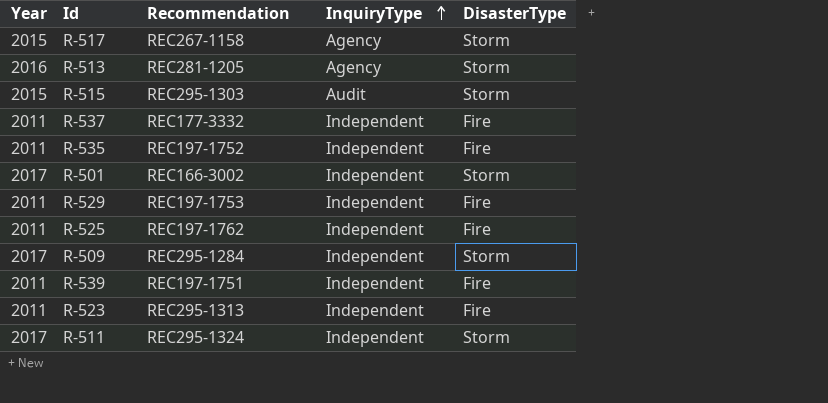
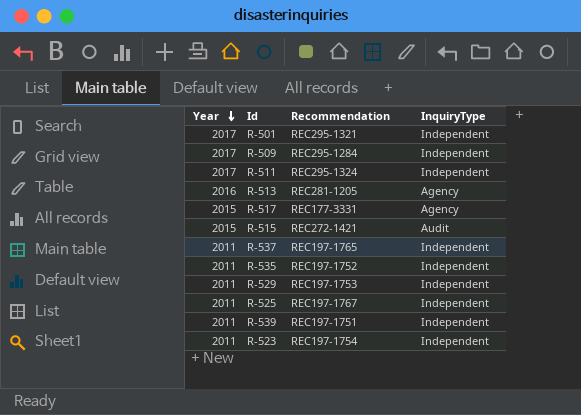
row order: InquiryType ascending -> Year descending
column DisasterType | position: 5 -> none
R-501 | Recommendation: REC166-3002 -> REC295-1321
R-517 | Recommendation: REC267-1158 -> REC177-3331
R-515 | Recommendation: REC295-1303 -> REC272-1421
R-537 | Recommendation: REC177-3332 -> REC197-1765
R-525 | Recommendation: REC197-1762 -> REC197-1767
R-523 | Recommendation: REC295-1313 -> REC197-1754

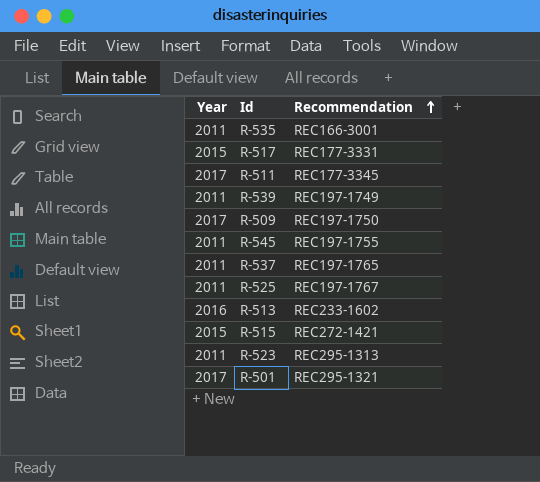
row order: Year descending -> Recommendation ascending
column InquiryType | position: 4 -> none
row R-529: 2011 | REC197-1753 | Independent -> none
R-535 | Recommendation: REC197-1752 -> REC166-3001
R-511 | Recommendation: REC295-1324 -> REC177-3345
R-539 | Recommendation: REC197-1751 -> REC197-1749
R-509 | Recommendation: REC295-1284 -> REC197-1750
row R-545: none -> 2011 | REC197-1755
R-513 | Recommendation: REC281-1205 -> REC233-1602
R-523 | Recommendation: REC197-1754 -> REC295-1313

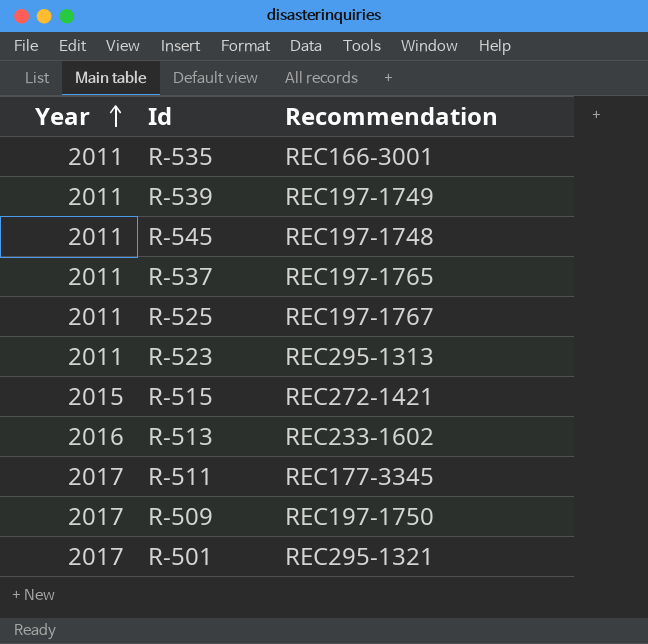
row order: Recommendation ascending -> Year ascending
row R-517: 2015 | REC177-3331 -> none
R-545 | Recommendation: REC197-1755 -> REC197-1748

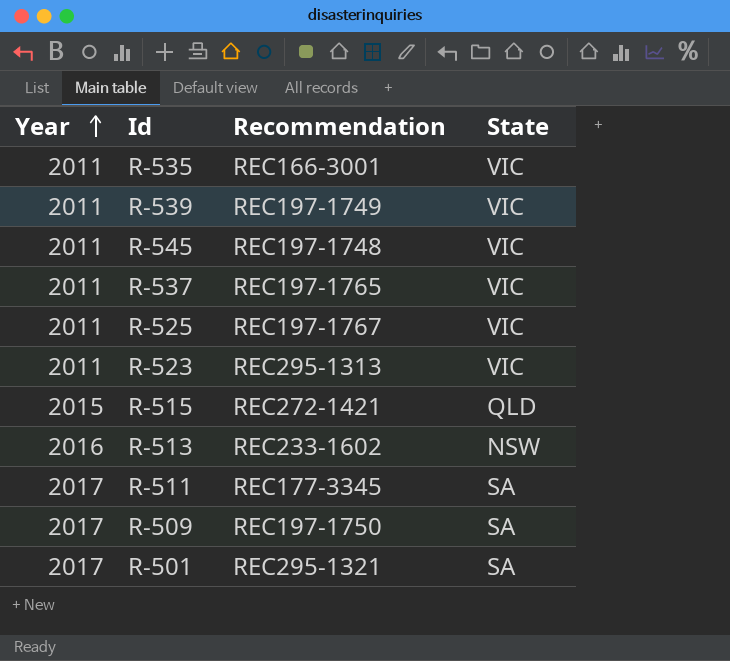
column State | position: none -> 4

